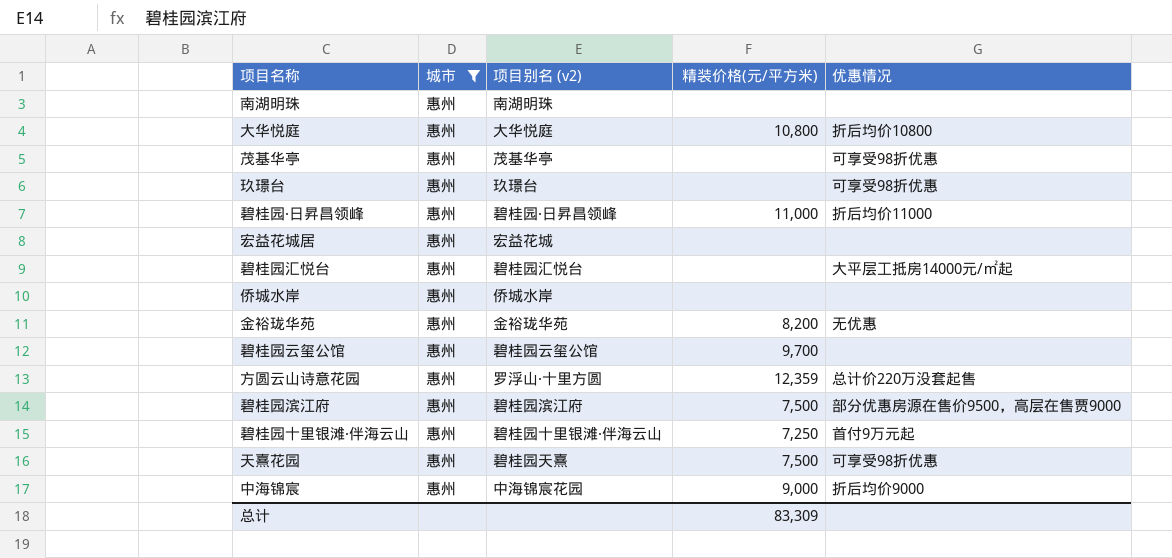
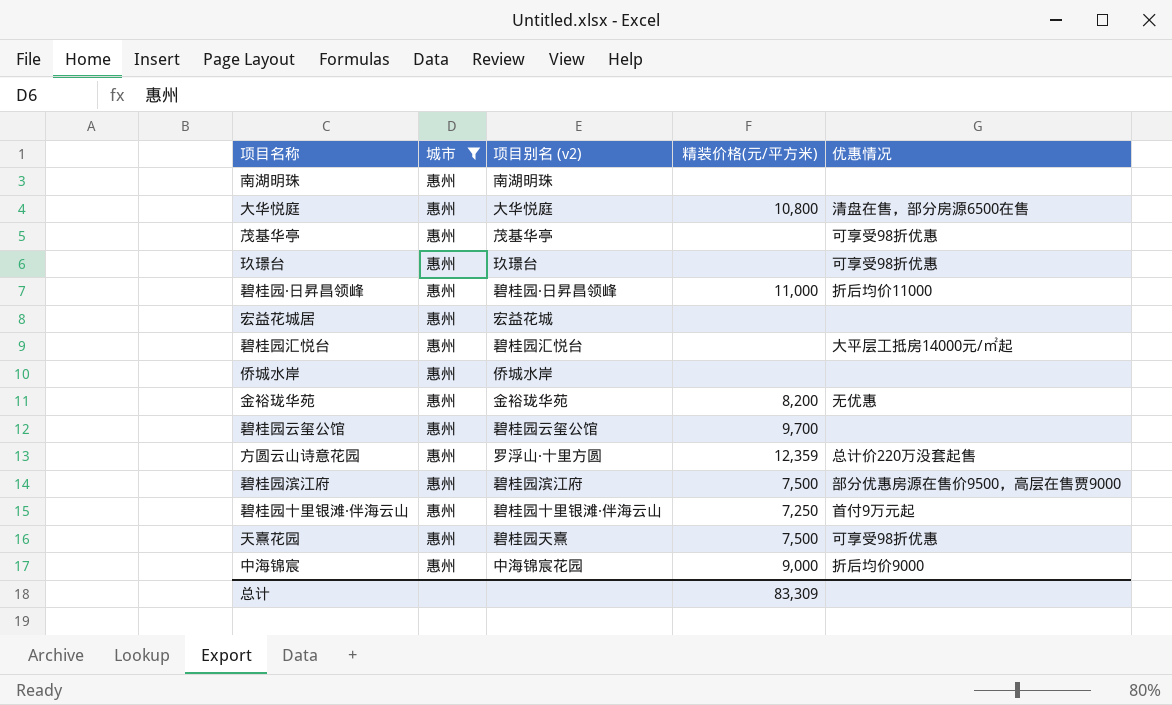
大华悦庭 | 优惠情况: 折后均价10800 -> 清盘在售，部分房源6500在售

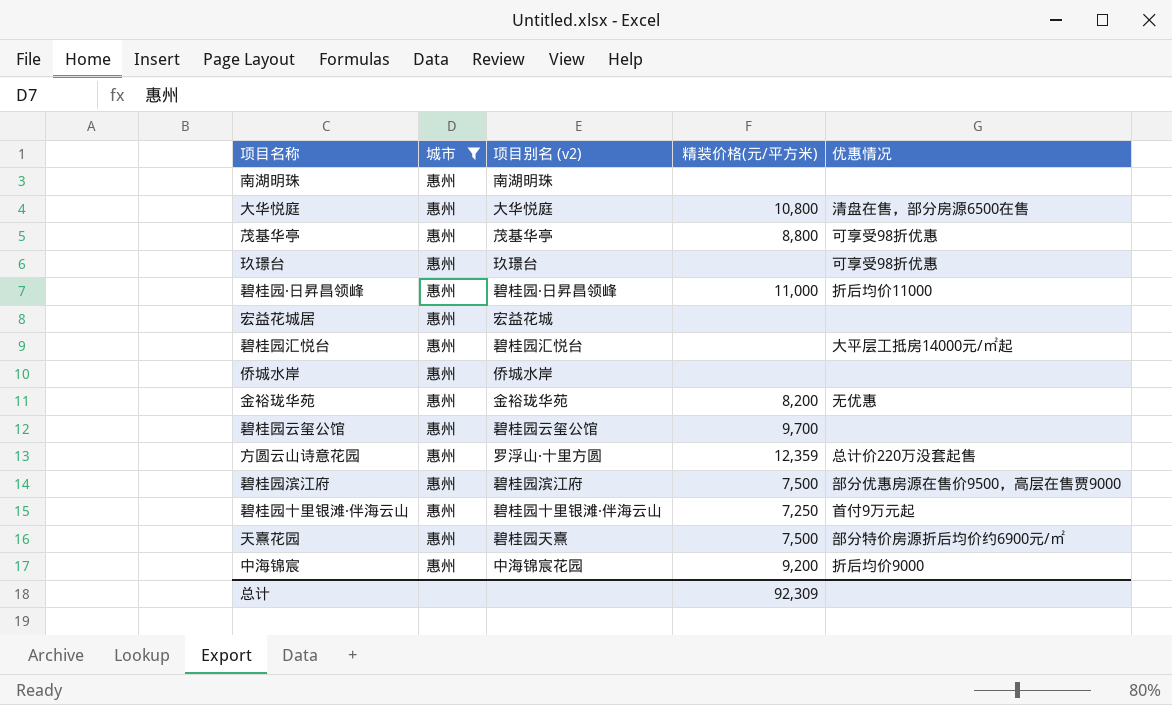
茂基华亭 | 精装价格(元/平方米): none -> 8,800
天熹花园 | 优惠情况: 可享受98折优惠 -> 部分特价房源折后均价约6900元/㎡
中海锦宸 | 精装价格(元/平方米): 9,000 -> 9,200
总计 | 精装价格(元/平方米): 83,309 -> 92,309

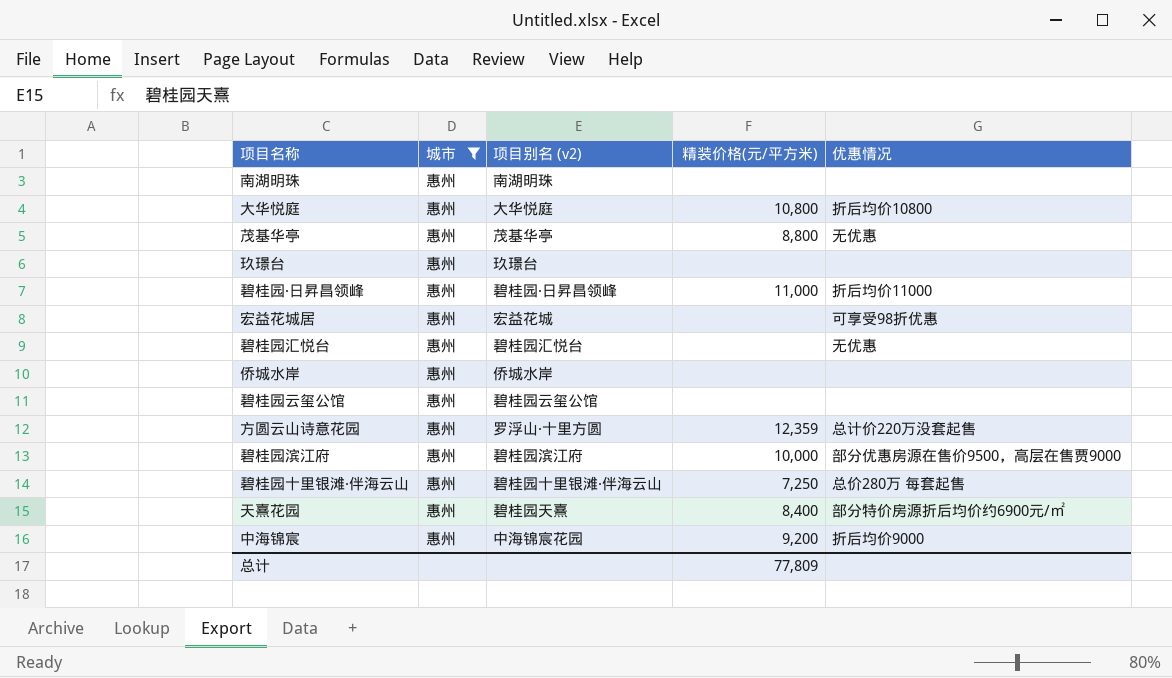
row 金裕珑华苑: 惠州 | 金裕珑华苑 | 8,200 | 无优惠 -> none
大华悦庭 | 优惠情况: 清盘在售，部分房源6500在售 -> 折后均价10800
茂基华亭 | 优惠情况: 可享受98折优惠 -> 无优惠
玖璟台 | 优惠情况: 可享受98折优惠 -> none
宏益花城居 | 优惠情况: none -> 可享受98折优惠
碧桂园汇悦台 | 优惠情况: 大平层工抵房14000元/㎡起 -> 无优惠
碧桂园云玺公馆 | 精装价格(元/平方米): 9,700 -> none
碧桂园滨江府 | 精装价格(元/平方米): 7,500 -> 10,000
碧桂园十里银滩·伴海云山 | 优惠情况: 首付9万元起 -> 总价280万 每套起售
天熹花园 | 精装价格(元/平方米): 7,500 -> 8,400
总计 | 精装价格(元/平方米): 92,309 -> 77,809

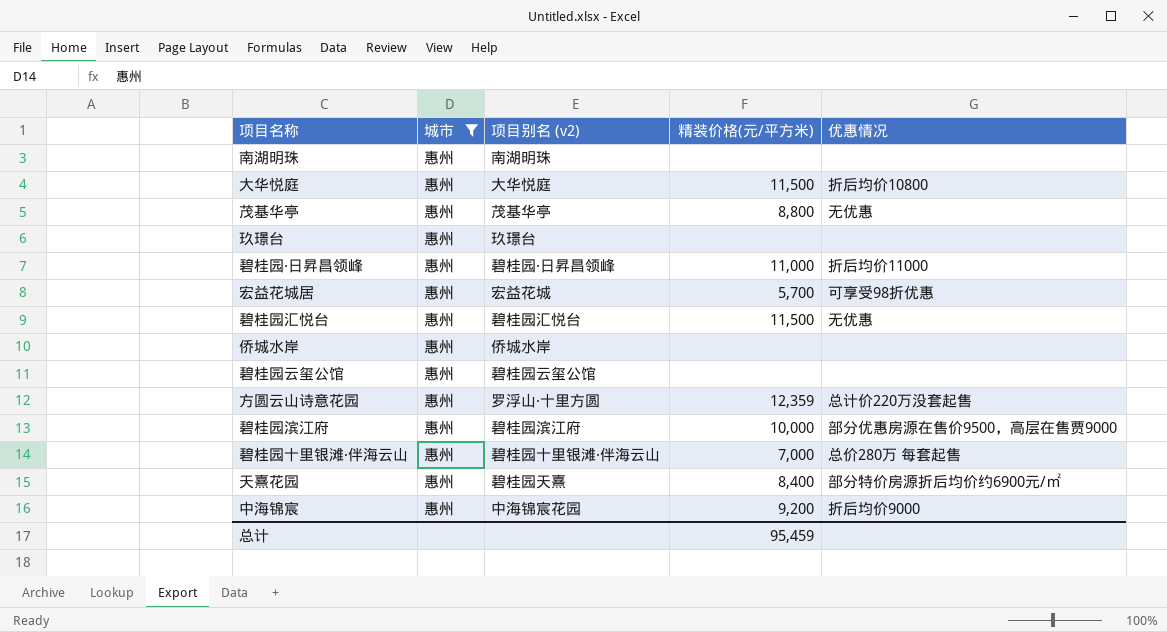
大华悦庭 | 精装价格(元/平方米): 10,800 -> 11,500
宏益花城居 | 精装价格(元/平方米): none -> 5,700
碧桂园汇悦台 | 精装价格(元/平方米): none -> 11,500
碧桂园十里银滩·伴海云山 | 精装价格(元/平方米): 7,250 -> 7,000
总计 | 精装价格(元/平方米): 77,809 -> 95,459

